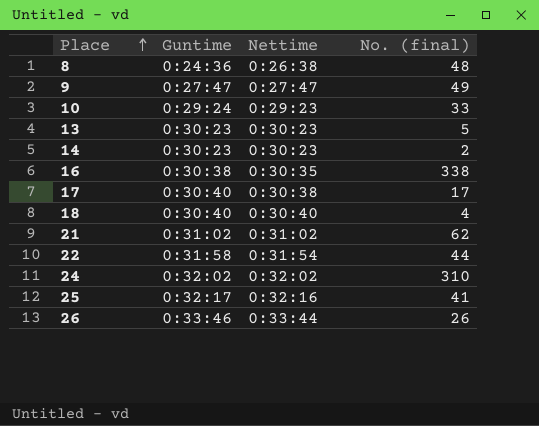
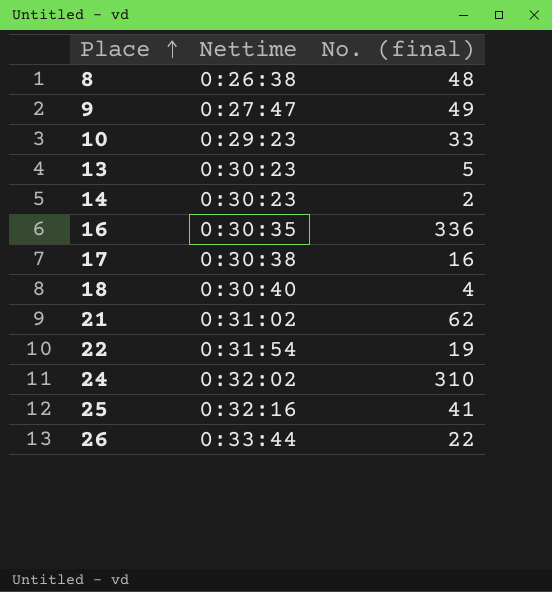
column Guntime | position: 2 -> none
16 | No. (final): 338 -> 336
17 | No. (final): 17 -> 16
22 | No. (final): 44 -> 19
26 | No. (final): 26 -> 22

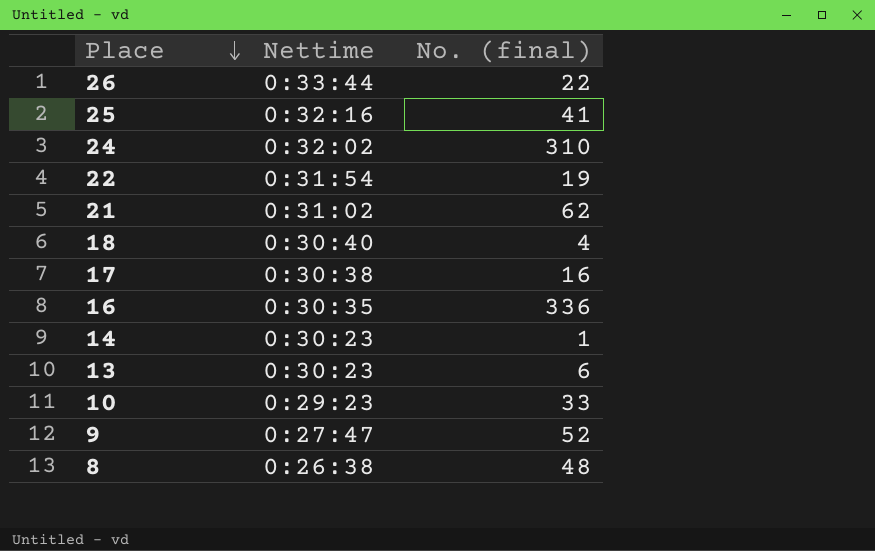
row order: Place ascending -> Place descending
14 | No. (final): 2 -> 1
13 | No. (final): 5 -> 6
9 | No. (final): 49 -> 52

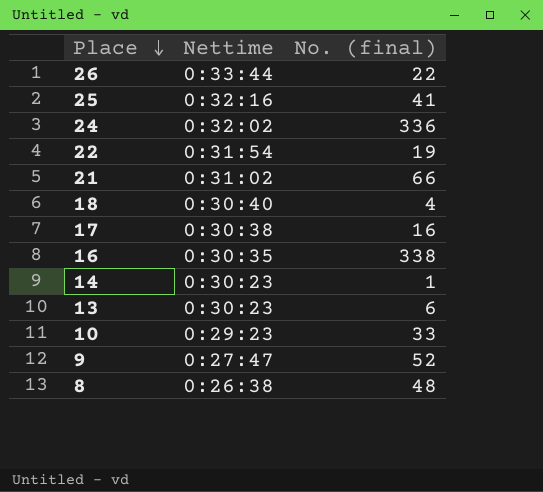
24 | No. (final): 310 -> 336
21 | No. (final): 62 -> 66
16 | No. (final): 336 -> 338

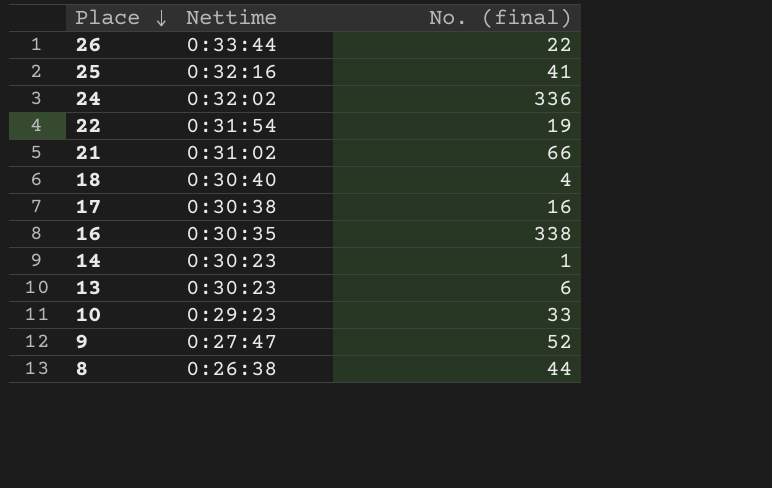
8 | No. (final): 48 -> 44

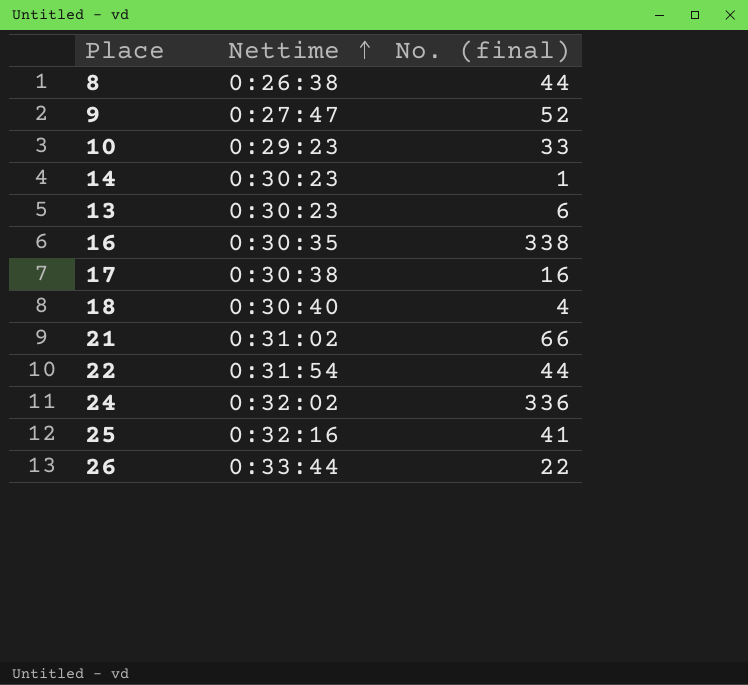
row order: Place descending -> Nettime ascending
22 | No. (final): 19 -> 44

